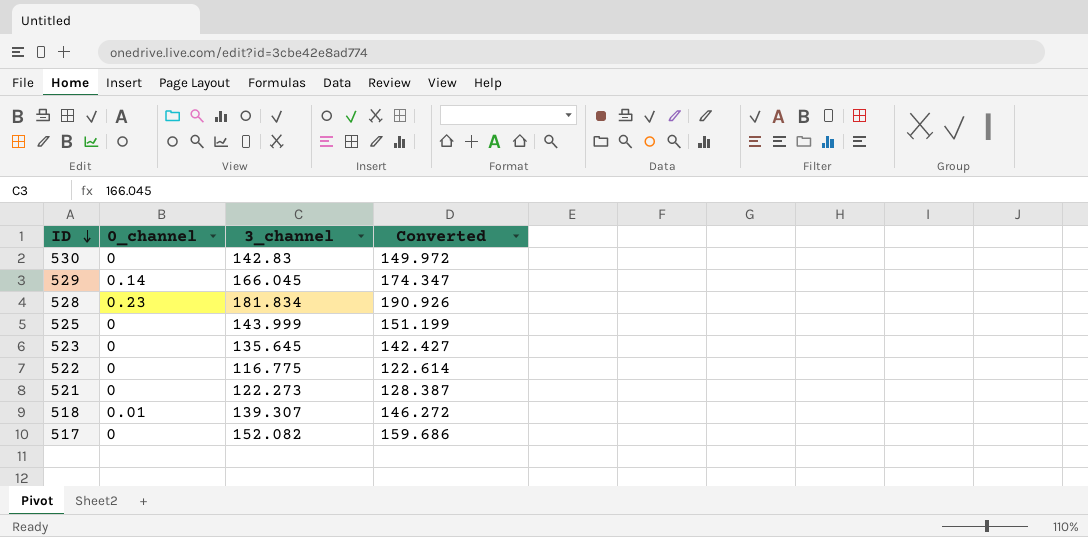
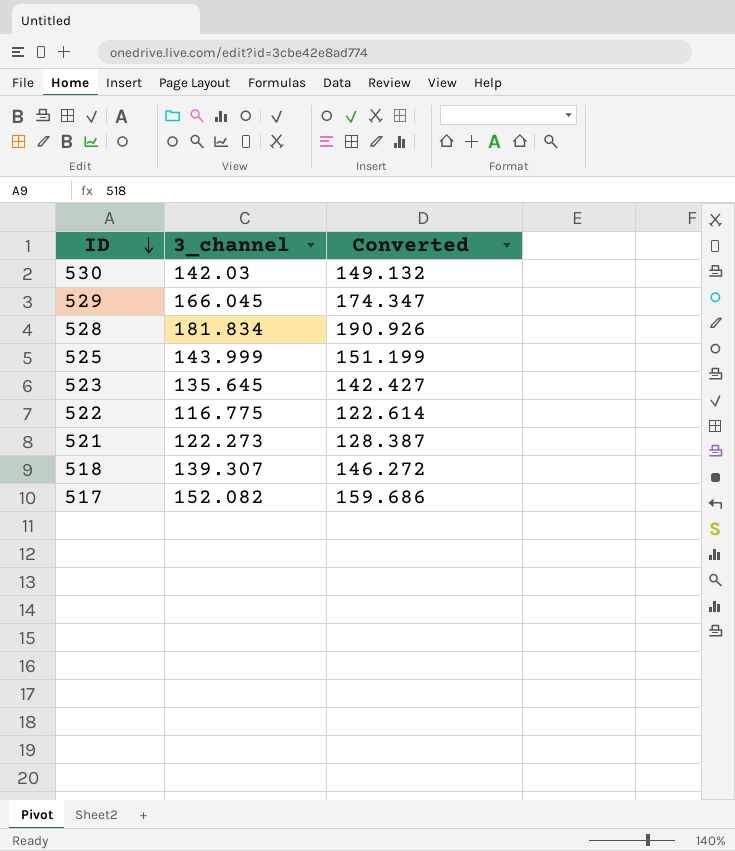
column 0_channel | position: 2 -> none
530 | 3_channel: 142.83 -> 142.03
530 | Converted: 149.972 -> 149.132

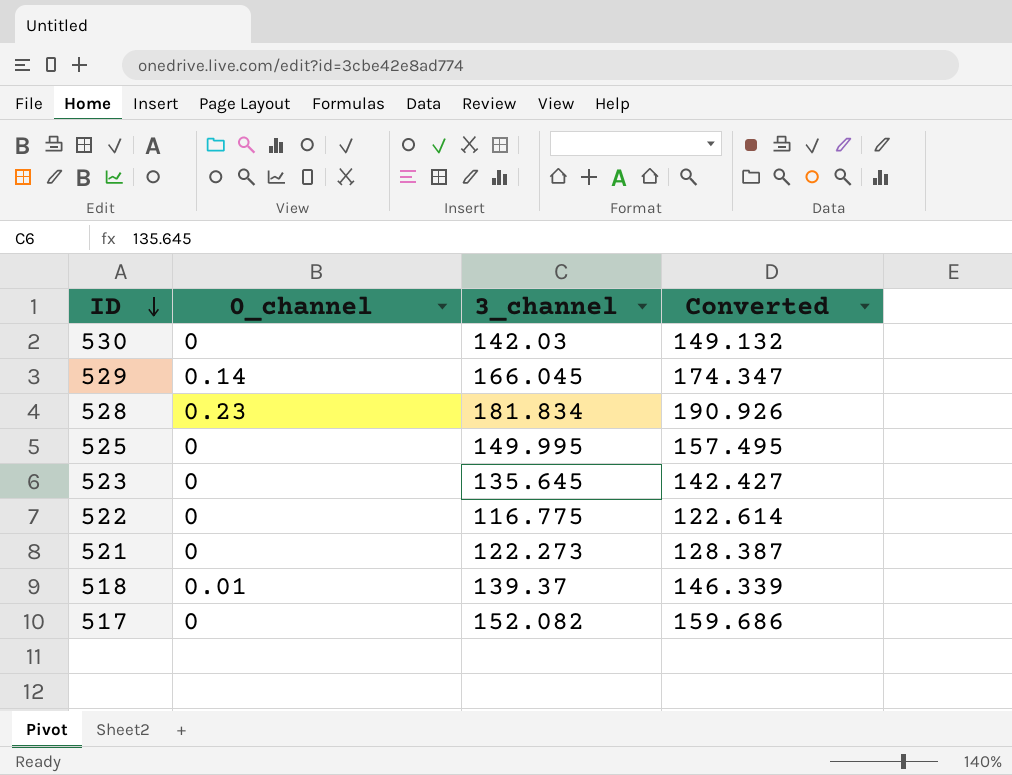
column 0_channel | position: none -> 2
525 | 3_channel: 143.999 -> 149.995
525 | Converted: 151.199 -> 157.495
518 | 3_channel: 139.307 -> 139.37
518 | Converted: 146.272 -> 146.339

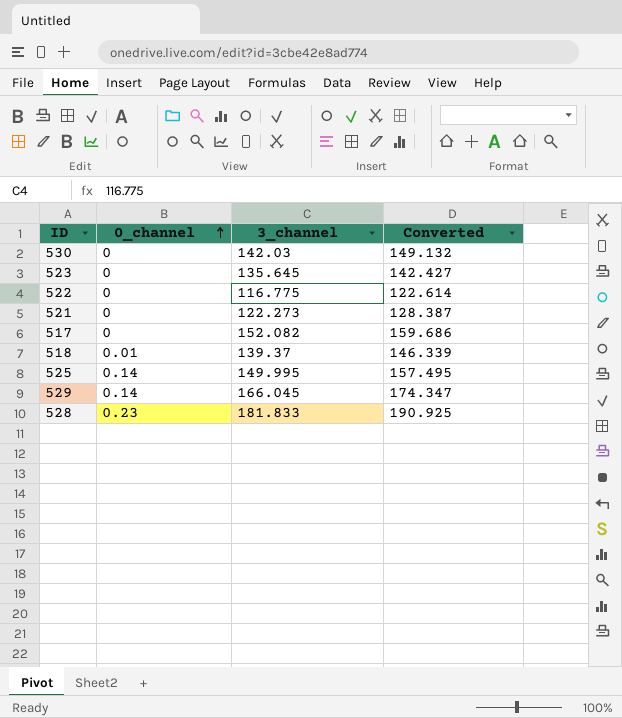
row order: ID descending -> 0_channel ascending
525 | 0_channel: 0 -> 0.14
528 | 3_channel: 181.834 -> 181.833
528 | Converted: 190.926 -> 190.925

